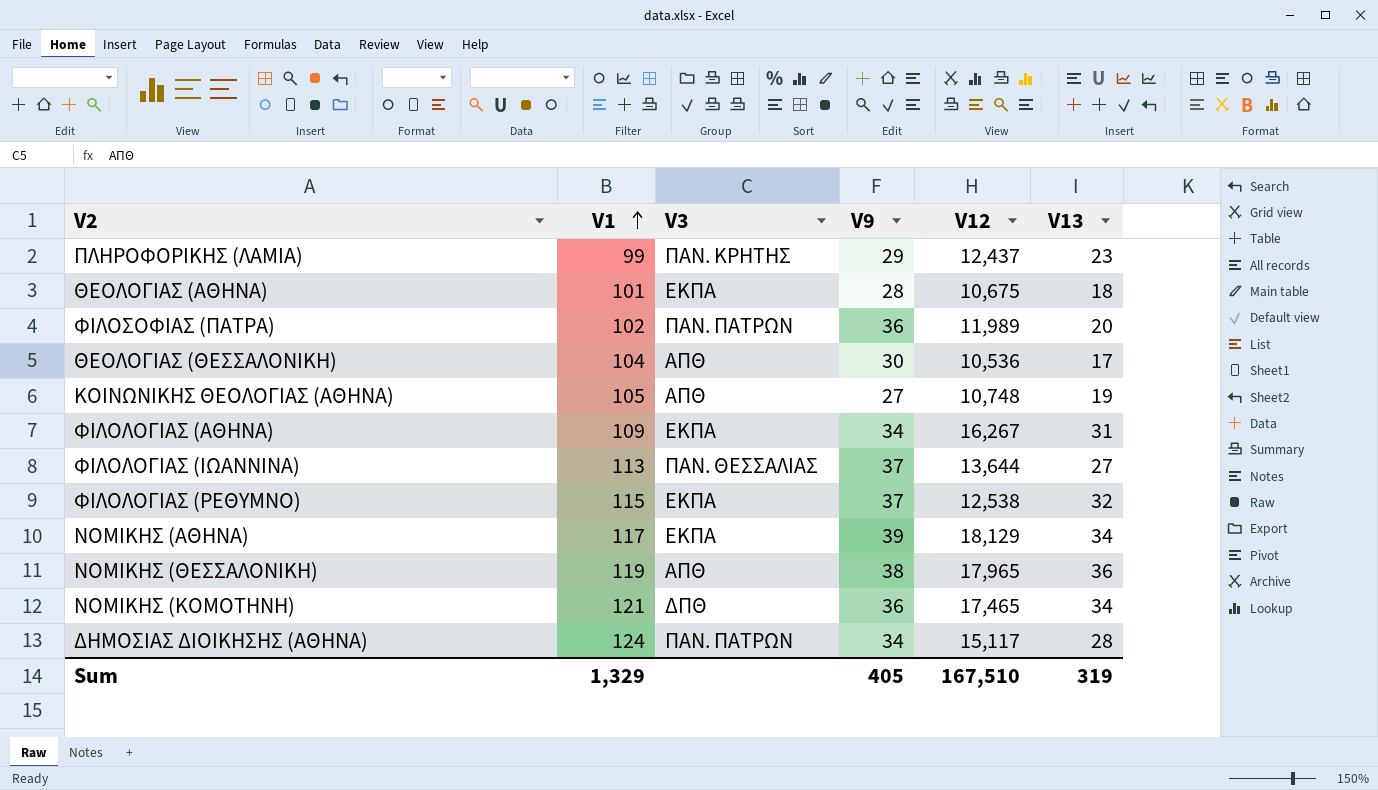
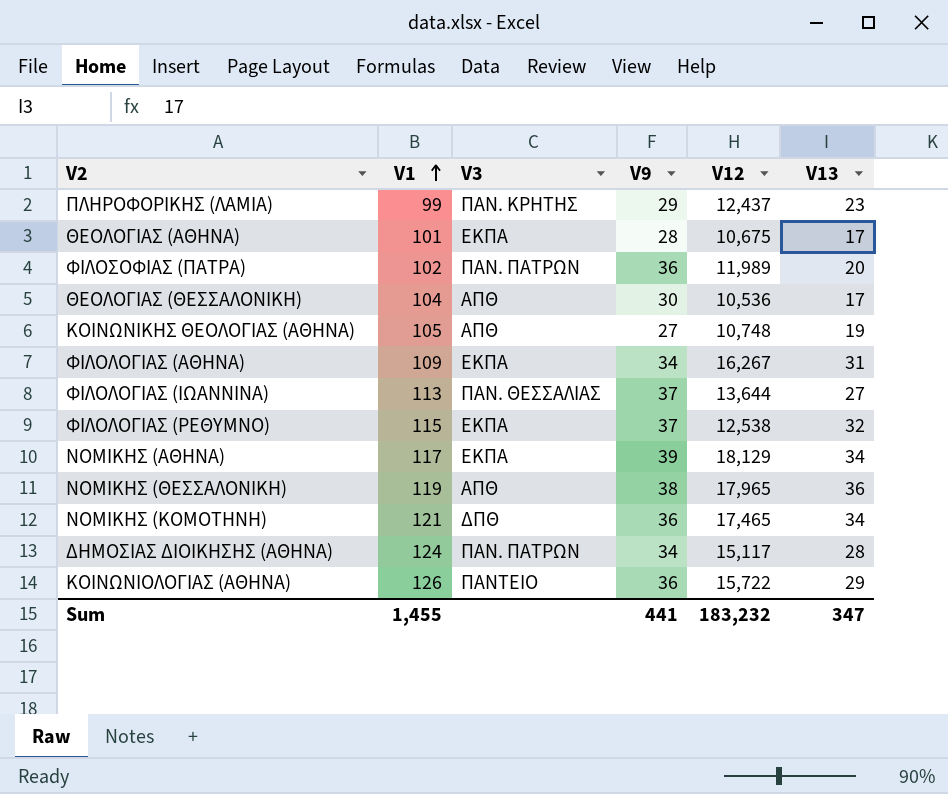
ΘΕΟΛΟΓΙΑΣ (ΑΘΗΝΑ) | V13: 18 -> 17
row ΚΟΙΝΩΝΙΟΛΟΓΙΑΣ (ΑΘΗΝΑ): none -> 126 | ΠΑΝΤΕΙΟ | 36 | 15,722 | 29
Sum | V1: 1,329 -> 1,455
Sum | V9: 405 -> 441
Sum | V12: 167,510 -> 183,232
Sum | V13: 319 -> 347

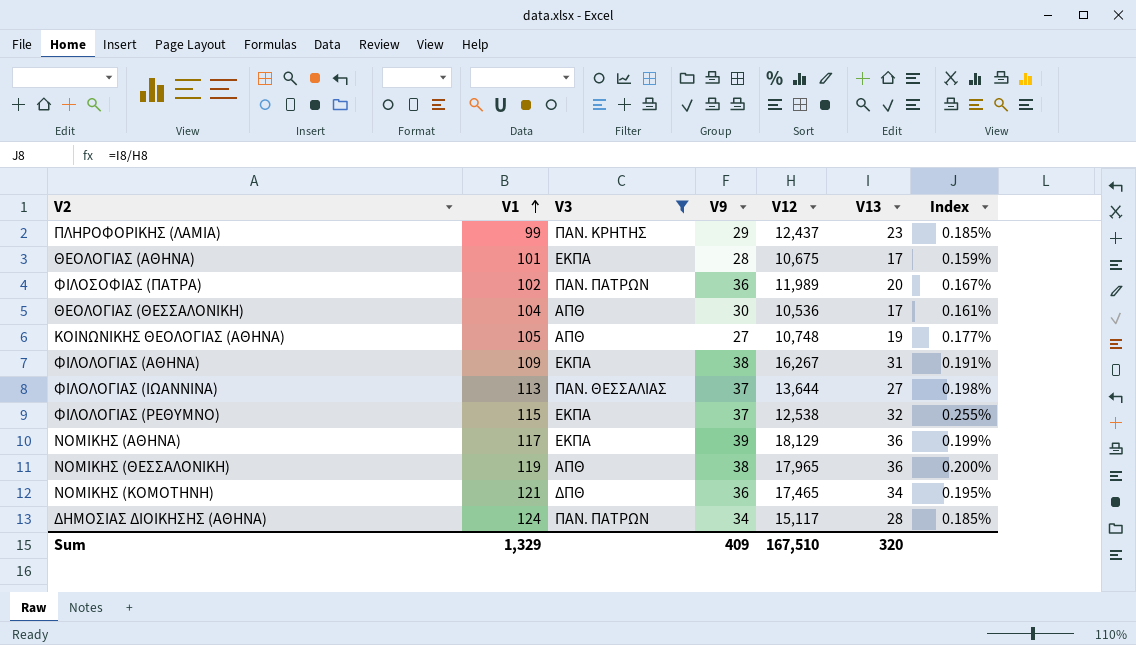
filter: none -> V3 != ΠΑΝΤΕΙΟ
column Index | formula: none -> [V13] / [V12]
ΦΙΛΟΛΟΓΙΑΣ (ΑΘΗΝΑ) | V9: 34 -> 38
ΝΟΜΙΚΗΣ (ΑΘΗΝΑ) | V13: 34 -> 36
Sum | V1: 1,455 -> 1,329
Sum | V9: 441 -> 409
Sum | V12: 183,232 -> 167,510
Sum | V13: 347 -> 320

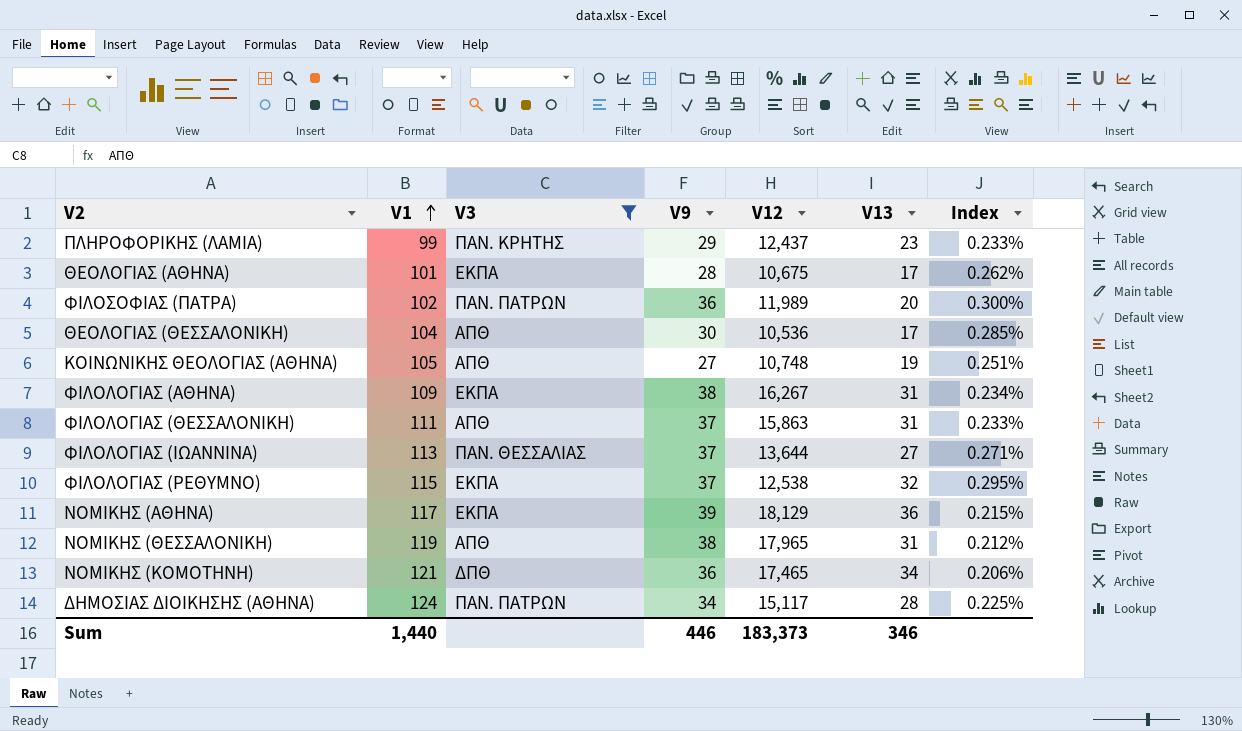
column Index | formula: [V13] / [V12] -> [V9] / [V12]
row ΦΙΛΟΛΟΓΙΑΣ (ΘΕΣΣΑΛΟΝΙΚΗ): none -> 111 | ΑΠΘ | 37 | 15,863 | 31 | 0.233%
ΝΟΜΙΚΗΣ (ΘΕΣΣΑΛΟΝΙΚΗ) | V13: 36 -> 31
Sum | V1: 1,329 -> 1,440
Sum | V9: 409 -> 446
Sum | V12: 167,510 -> 183,373
Sum | V13: 320 -> 346

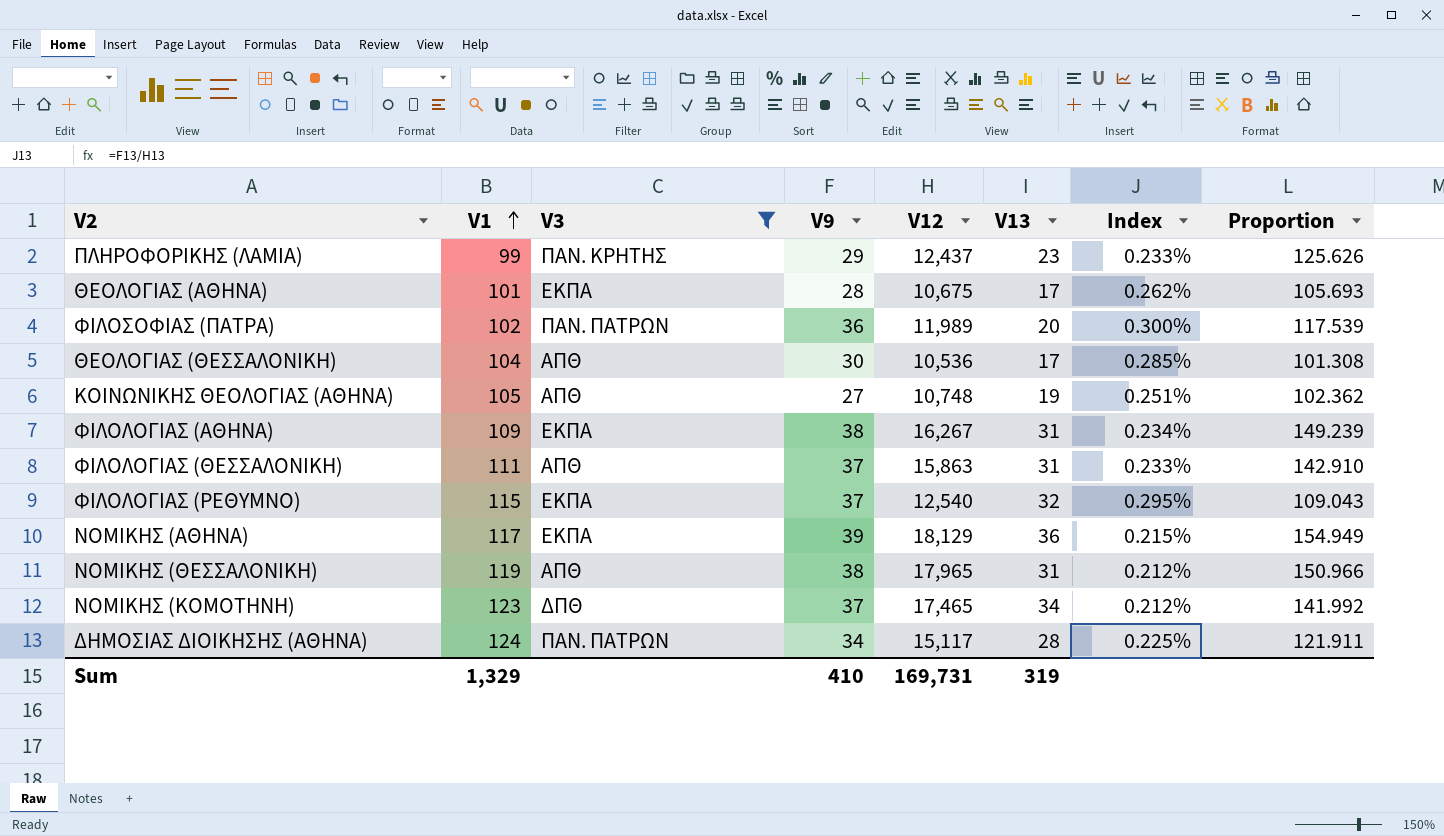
column Proportion | formula: none -> [V12] / [V1]
row ΦΙΛΟΛΟΓΙΑΣ (ΙΩΑΝΝΙΝΑ): 113 | ΠΑΝ. ΘΕΣΣΑΛΙΑΣ | 37 | 13,644 | 27 | 0.271% -> none
ΦΙΛΟΛΟΓΙΑΣ (ΡΕΘΥΜΝΟ) | V12: 12,538 -> 12,540
ΝΟΜΙΚΗΣ (ΚΟΜΟΤΗΝΗ) | V1: 121 -> 123
ΝΟΜΙΚΗΣ (ΚΟΜΟΤΗΝΗ) | V9: 36 -> 37
ΝΟΜΙΚΗΣ (ΚΟΜΟΤΗΝΗ) | Index: 0.206% -> 0.212%
Sum | V1: 1,440 -> 1,329
Sum | V9: 446 -> 410
Sum | V12: 183,373 -> 169,731
Sum | V13: 346 -> 319

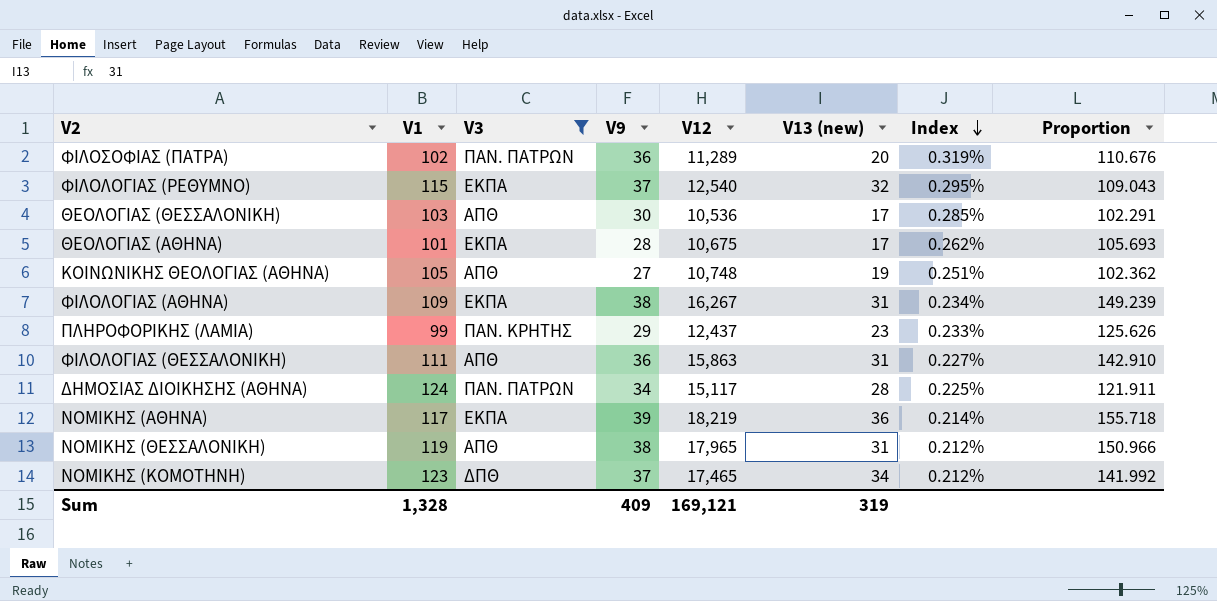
row order: V1 ascending -> Index descending
column name: V13 -> V13 (new)
ΦΙΛΟΣΟΦΙΑΣ (ΠΑΤΡΑ) | V12: 11,989 -> 11,289
ΦΙΛΟΣΟΦΙΑΣ (ΠΑΤΡΑ) | Index: 0.300% -> 0.319%
ΦΙΛΟΣΟΦΙΑΣ (ΠΑΤΡΑ) | Proportion: 117.539 -> 110.676
ΘΕΟΛΟΓΙΑΣ (ΘΕΣΣΑΛΟΝΙΚΗ) | V1: 104 -> 103
ΘΕΟΛΟΓΙΑΣ (ΘΕΣΣΑΛΟΝΙΚΗ) | Proportion: 101.308 -> 102.291
ΦΙΛΟΛΟΓΙΑΣ (ΘΕΣΣΑΛΟΝΙΚΗ) | V9: 37 -> 36
ΦΙΛΟΛΟΓΙΑΣ (ΘΕΣΣΑΛΟΝΙΚΗ) | Index: 0.233% -> 0.227%
ΝΟΜΙΚΗΣ (ΑΘΗΝΑ) | V12: 18,129 -> 18,219
ΝΟΜΙΚΗΣ (ΑΘΗΝΑ) | Index: 0.215% -> 0.214%
ΝΟΜΙΚΗΣ (ΑΘΗΝΑ) | Proportion: 154.949 -> 155.718
Sum | V1: 1,329 -> 1,328
Sum | V9: 410 -> 409
Sum | V12: 169,731 -> 169,121

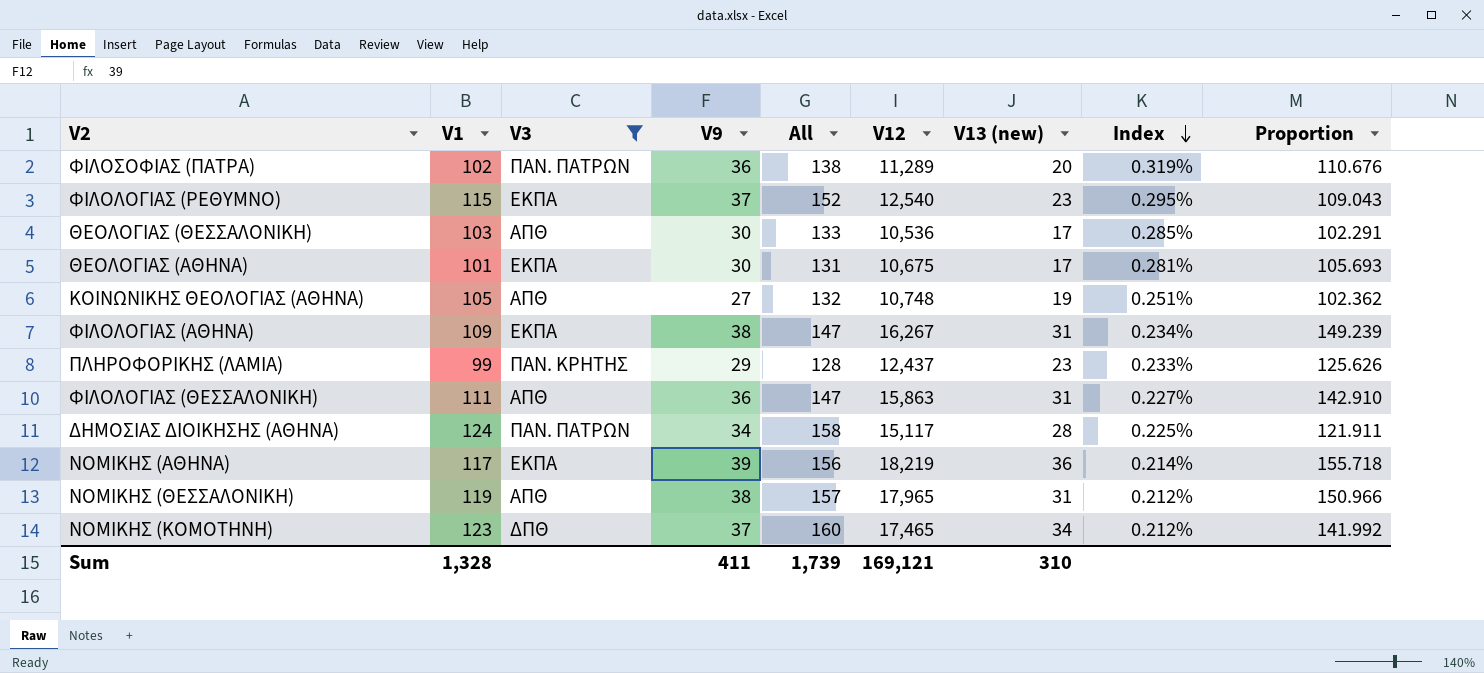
column All | formula: none -> [V1] + [V9]
ΦΙΛΟΛΟΓΙΑΣ (ΡΕΘΥΜΝΟ) | V13 (new): 32 -> 23
ΘΕΟΛΟΓΙΑΣ (ΑΘΗΝΑ) | V9: 28 -> 30
ΘΕΟΛΟΓΙΑΣ (ΑΘΗΝΑ) | Index: 0.262% -> 0.281%
Sum | V9: 409 -> 411
Sum | V13 (new): 319 -> 310

